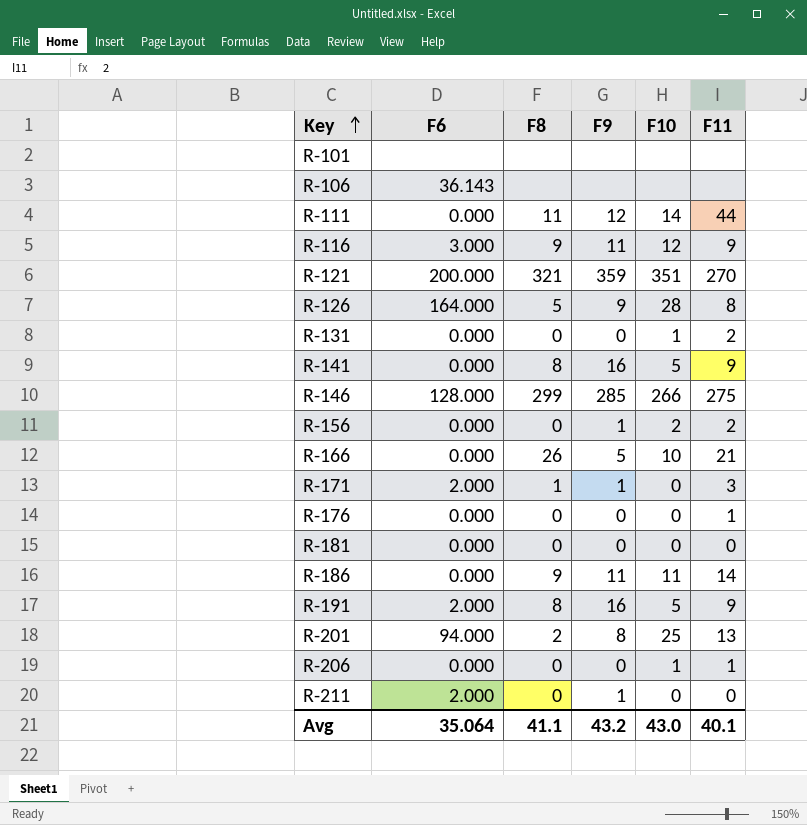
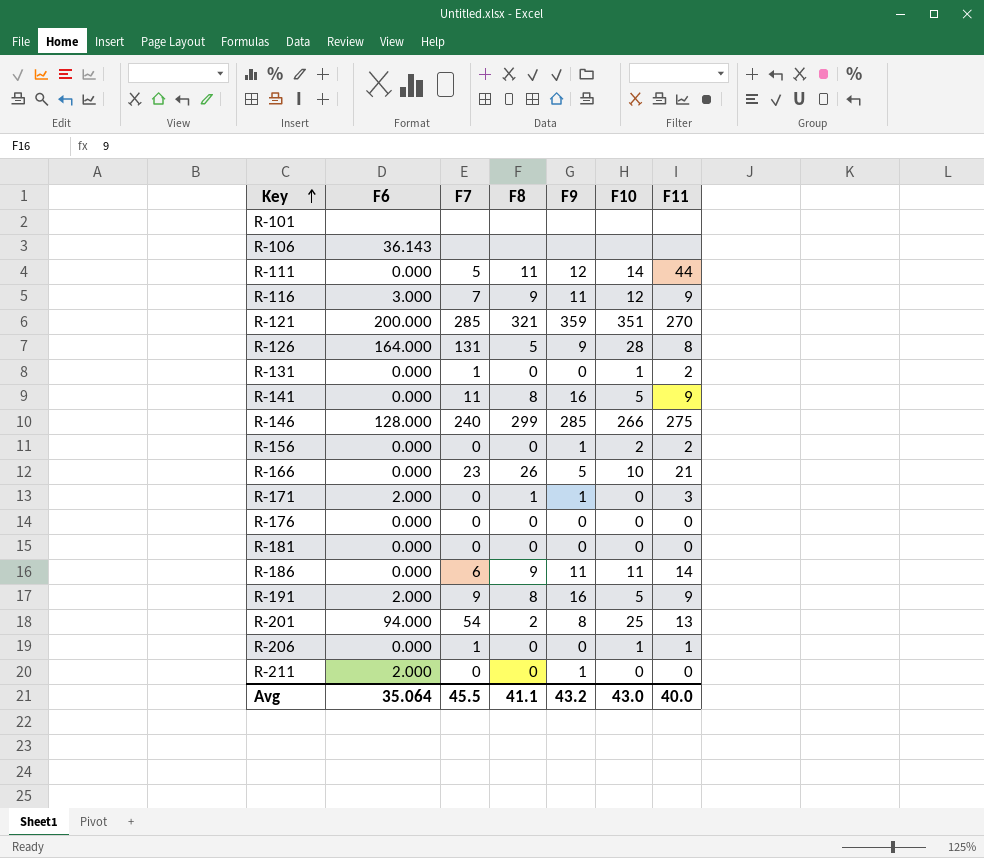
column F7 | position: none -> 3
R-176 | F11: 1 -> 0
Avg | F11: 40.1 -> 40.0

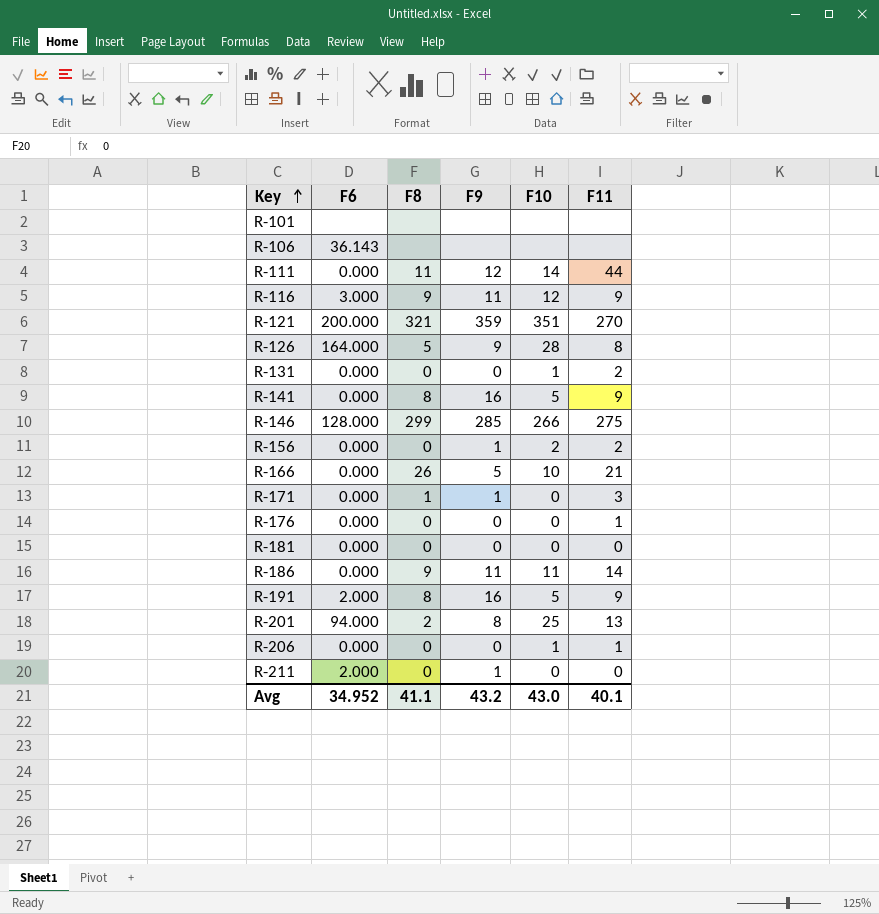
column F7 | position: 3 -> none
R-171 | F6: 2.000 -> 0.000
R-176 | F11: 0 -> 1
Avg | F6: 35.064 -> 34.952
Avg | F11: 40.0 -> 40.1

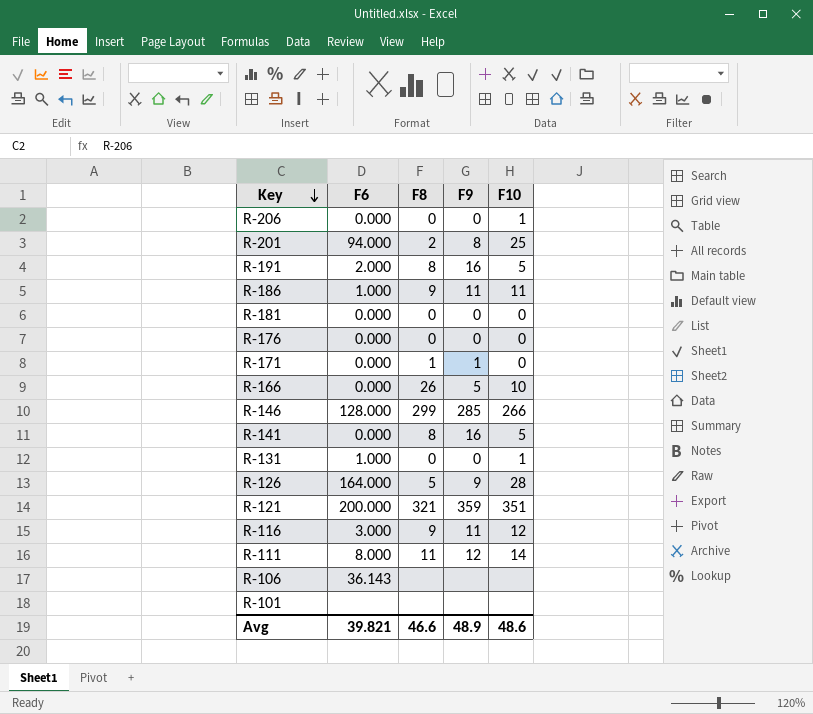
row order: Key ascending -> Key descending
column F11 | position: 6 -> none
row R-156: 0.000 | 0 | 1 | 2 | 2 -> none
row R-211: 2.000 | 0 | 1 | 0 | 0 -> none
R-186 | F6: 0.000 -> 1.000
R-131 | F6: 0.000 -> 1.000
R-111 | F6: 0.000 -> 8.000
Avg | F6: 34.952 -> 39.821
Avg | F8: 41.1 -> 46.6
Avg | F9: 43.2 -> 48.9
Avg | F10: 43.0 -> 48.6

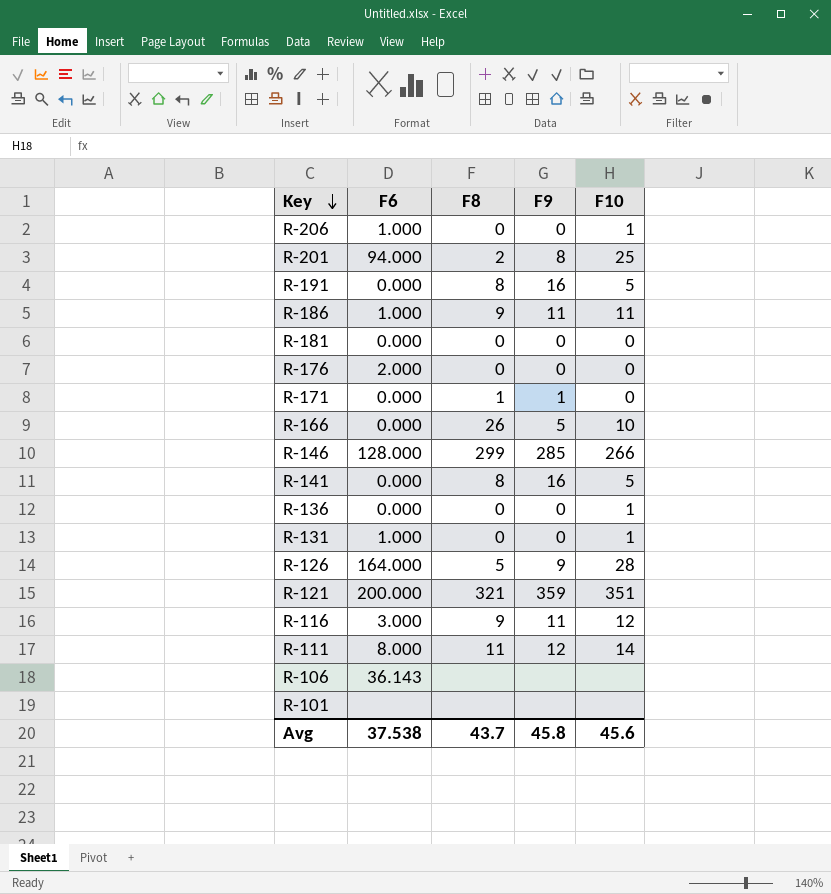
R-206 | F6: 0.000 -> 1.000
R-191 | F6: 2.000 -> 0.000
R-176 | F6: 0.000 -> 2.000
row R-136: none -> 0.000 | 0 | 0 | 1
Avg | F6: 39.821 -> 37.538
Avg | F8: 46.6 -> 43.7
Avg | F9: 48.9 -> 45.8
Avg | F10: 48.6 -> 45.6

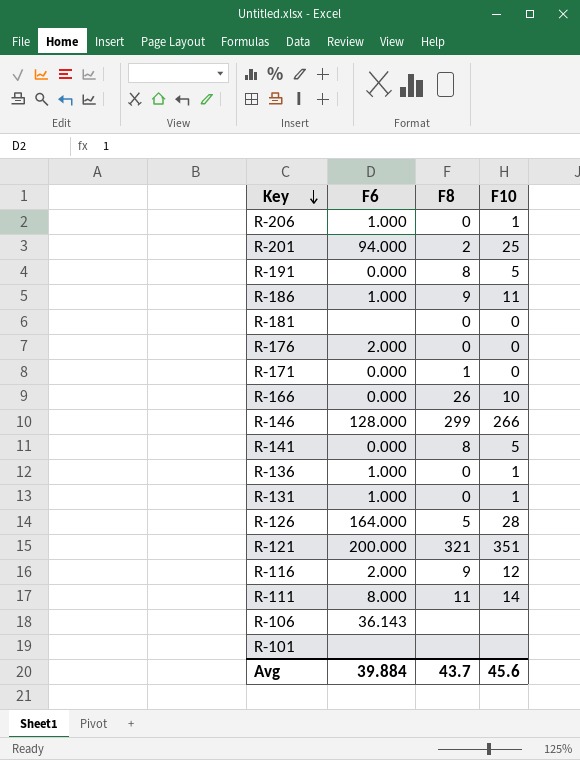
column F9 | position: 4 -> none
R-181 | F6: 0.000 -> none
R-136 | F6: 0.000 -> 1.000
R-116 | F6: 3.000 -> 2.000
Avg | F6: 37.538 -> 39.884

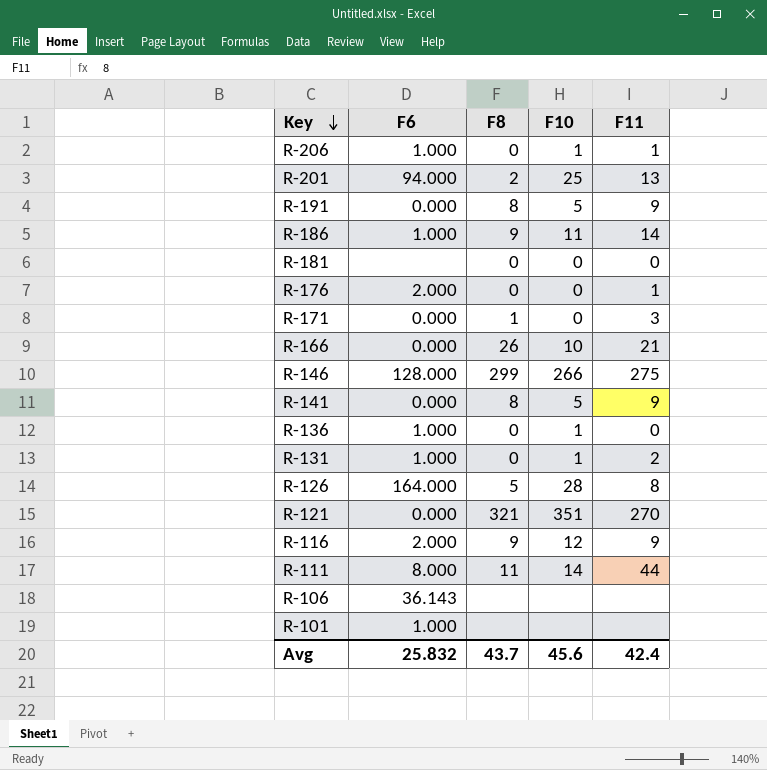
column F11 | position: none -> 5
R-121 | F6: 200.000 -> 0.000
R-101 | F6: none -> 1.000
Avg | F6: 39.884 -> 25.832

